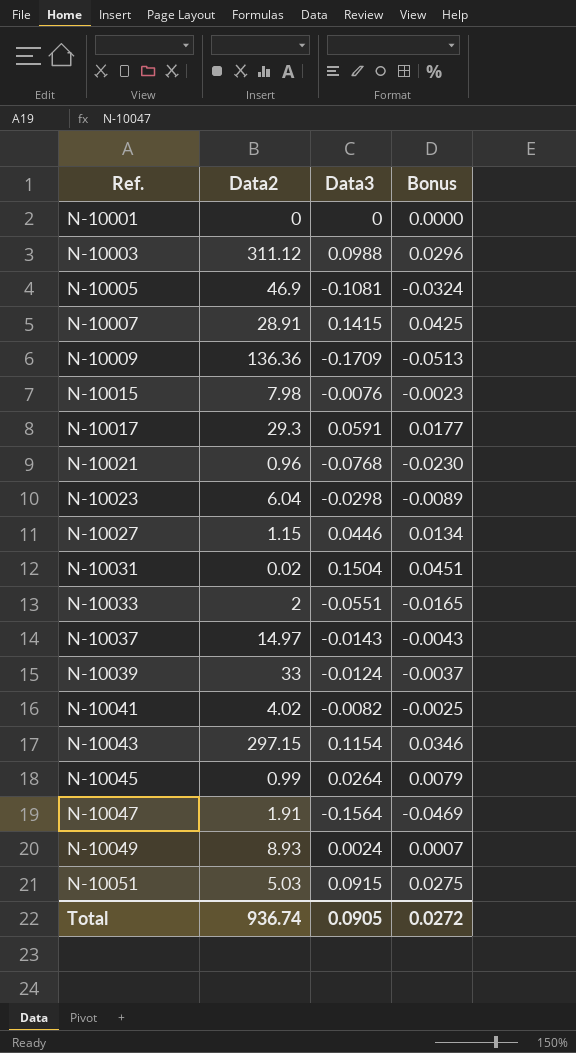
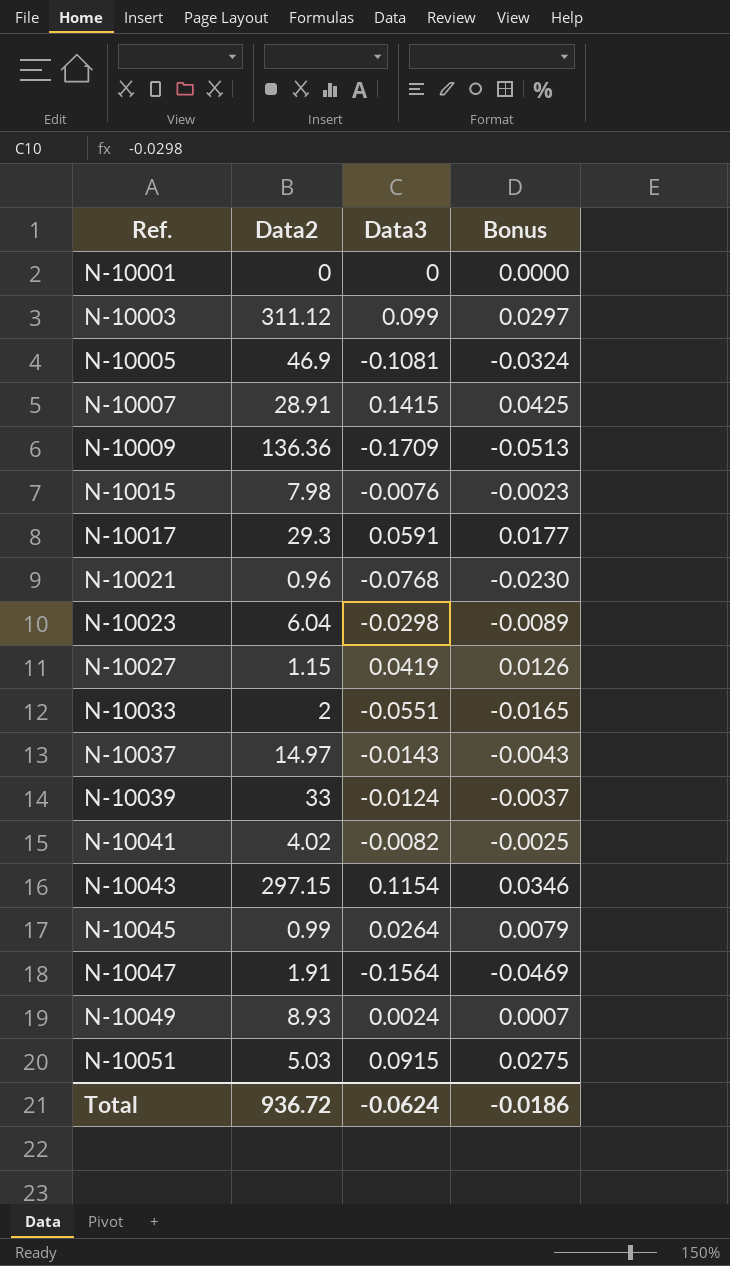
row N-10031: 0.02 | 0.1504 | 0.0451 -> none
N-10003 | Data3: 0.0988 -> 0.099
N-10003 | Bonus: 0.0296 -> 0.0297
N-10027 | Data3: 0.0446 -> 0.0419
N-10027 | Bonus: 0.0134 -> 0.0126
Total | Data2: 936.74 -> 936.72
Total | Data3: 0.0905 -> -0.0624
Total | Bonus: 0.0272 -> -0.0186

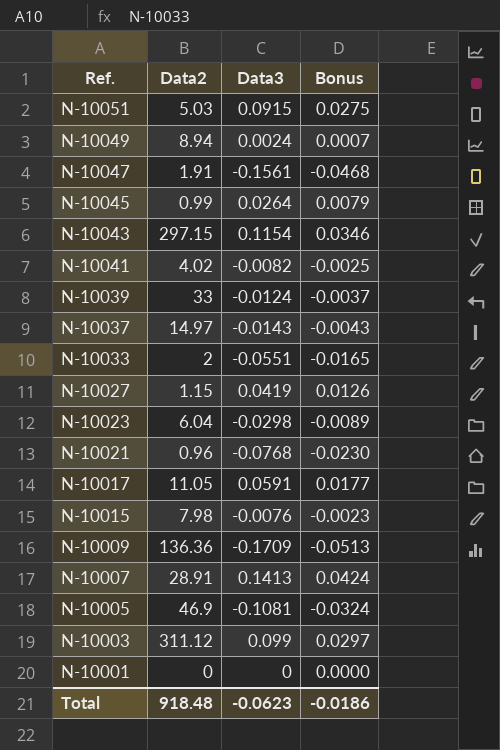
row order: Ref. ascending -> Ref. descending
N-10049 | Data2: 8.93 -> 8.94
N-10047 | Data3: -0.1564 -> -0.1561
N-10047 | Bonus: -0.0469 -> -0.0468
N-10017 | Data2: 29.3 -> 11.05
N-10007 | Data3: 0.1415 -> 0.1413
N-10007 | Bonus: 0.0425 -> 0.0424
Total | Data2: 936.72 -> 918.48
Total | Data3: -0.0624 -> -0.0623

